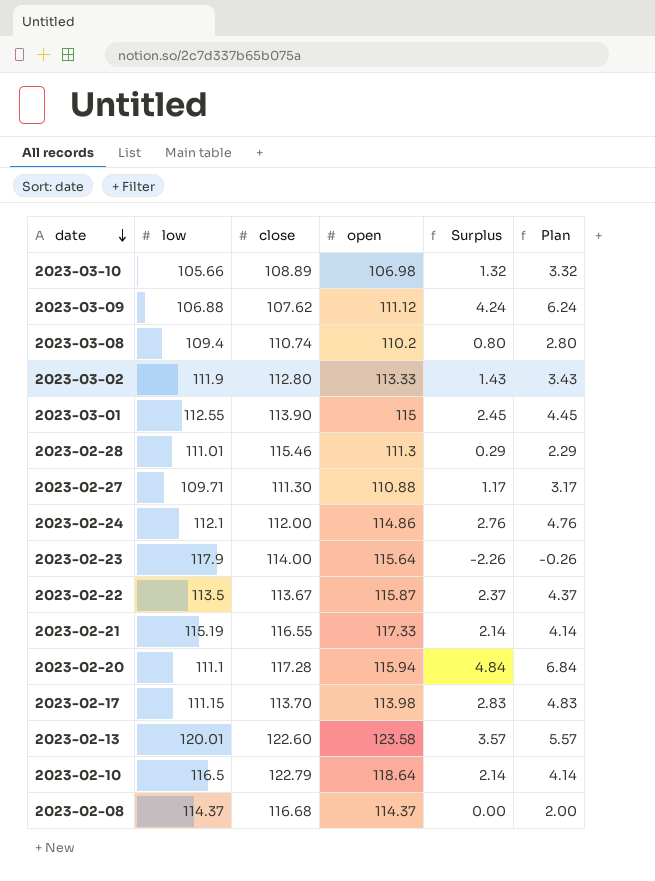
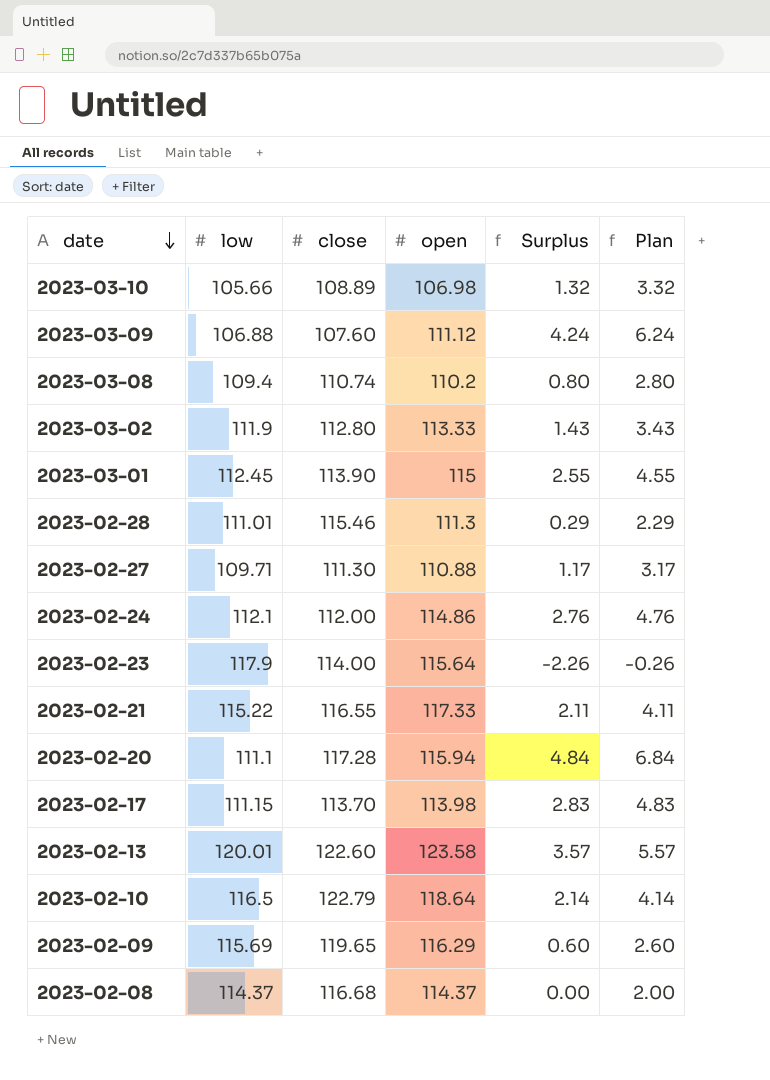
row 2023-02-22: 113.5 | 113.67 | 115.87 | 2.37 | 4.37 -> none
2023-03-09 | close: 107.62 -> 107.60
2023-03-01 | low: 112.55 -> 112.45
2023-03-01 | Surplus: 2.45 -> 2.55
2023-03-01 | Plan: 4.45 -> 4.55
2023-02-21 | low: 115.19 -> 115.22
2023-02-21 | Surplus: 2.14 -> 2.11
2023-02-21 | Plan: 4.14 -> 4.11
row 2023-02-09: none -> 115.69 | 119.65 | 116.29 | 0.60 | 2.60

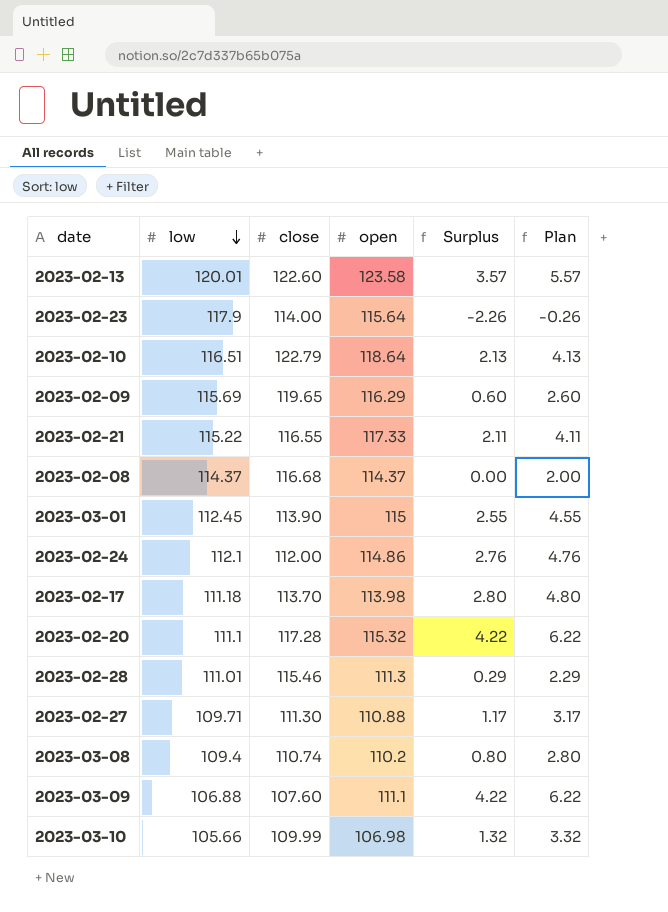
row order: date descending -> low descending
row 2023-03-02: 111.9 | 112.80 | 113.33 | 1.43 | 3.43 -> none
2023-02-10 | low: 116.5 -> 116.51
2023-02-10 | Surplus: 2.14 -> 2.13
2023-02-10 | Plan: 4.14 -> 4.13
2023-02-17 | low: 111.15 -> 111.18
2023-02-17 | Surplus: 2.83 -> 2.80
2023-02-17 | Plan: 4.83 -> 4.80
2023-02-20 | open: 115.94 -> 115.32
2023-02-20 | Surplus: 4.84 -> 4.22
2023-02-20 | Plan: 6.84 -> 6.22
2023-03-09 | open: 111.12 -> 111.1
2023-03-09 | Surplus: 4.24 -> 4.22
2023-03-09 | Plan: 6.24 -> 6.22
2023-03-10 | close: 108.89 -> 109.99

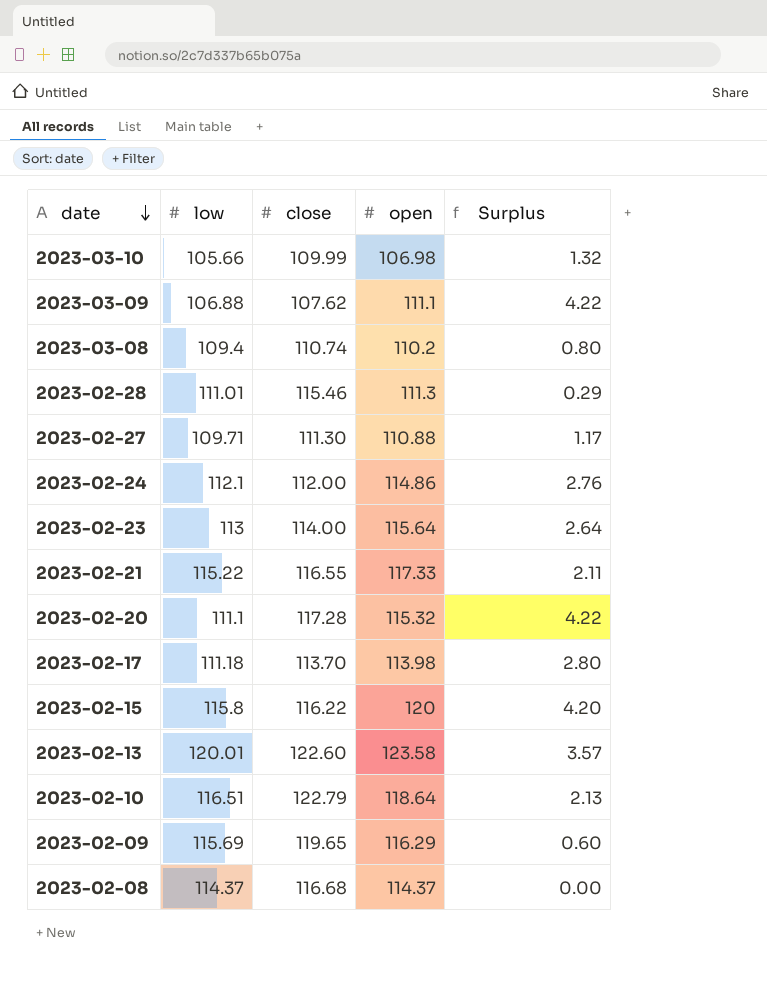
row order: low descending -> date descending
column Plan | formula: [Surplus] + 2 -> none
row 2023-03-01: 112.45 | 113.90 | 115 | 2.55 | 4.55 -> none
2023-03-09 | close: 107.60 -> 107.62
2023-02-23 | low: 117.9 -> 113
2023-02-23 | Surplus: -2.26 -> 2.64
row 2023-02-15: none -> 115.8 | 116.22 | 120 | 4.20

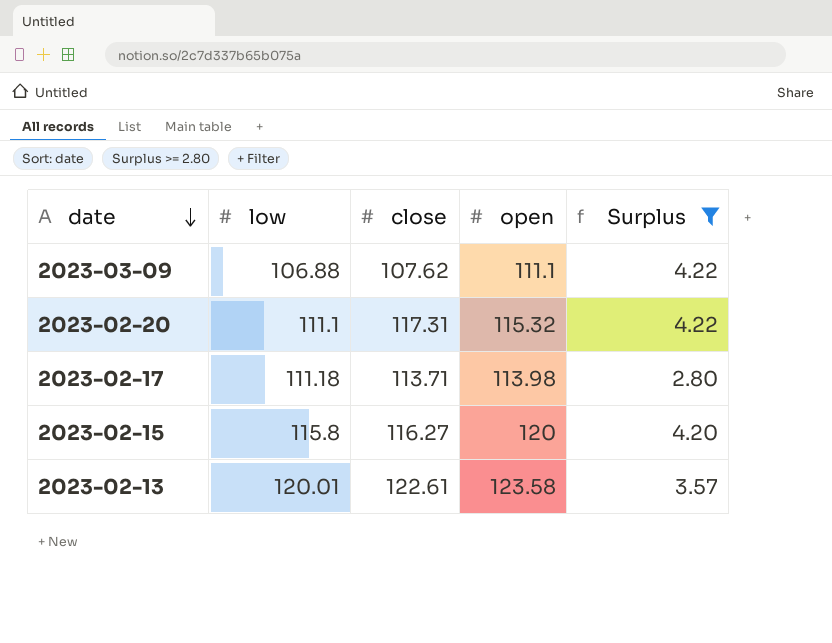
filter: none -> Surplus >= 2.80
2023-02-20 | close: 117.28 -> 117.31
2023-02-17 | close: 113.70 -> 113.71
2023-02-15 | close: 116.22 -> 116.27
2023-02-13 | close: 122.60 -> 122.61

